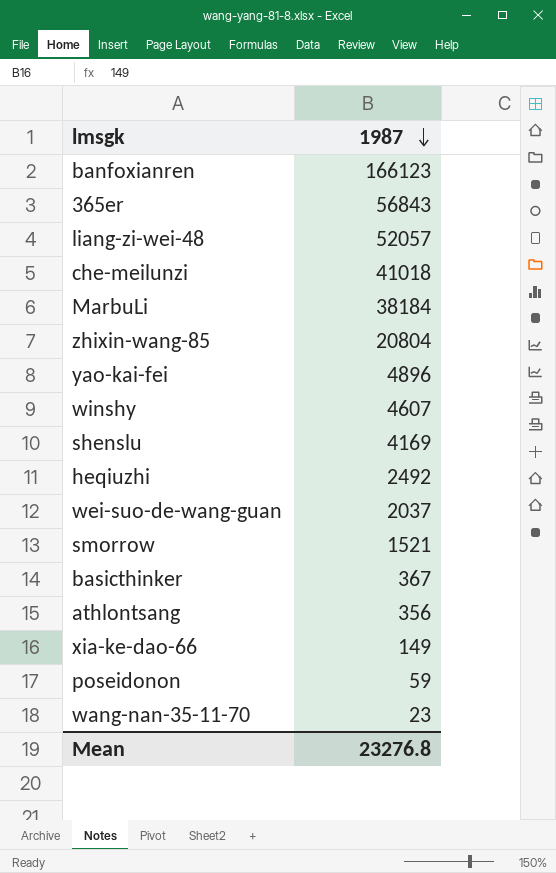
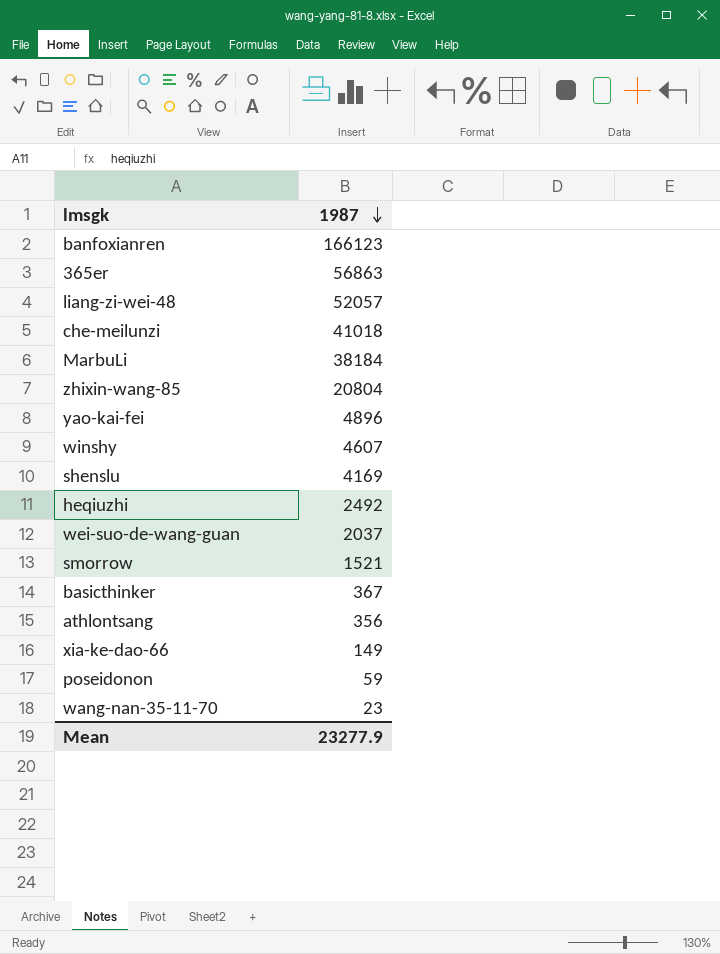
365er | 1987: 56843 -> 56863
Mean | 1987: 23276.8 -> 23277.9

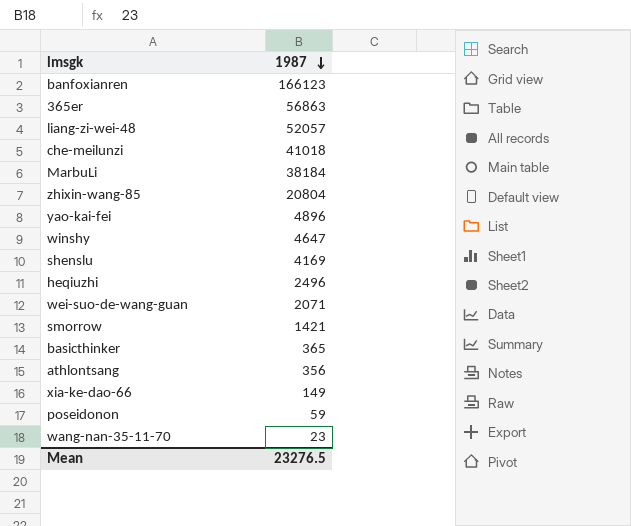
winshy | 1987: 4607 -> 4647
heqiuzhi | 1987: 2492 -> 2496
wei-suo-de-wang-guan | 1987: 2037 -> 2071
smorrow | 1987: 1521 -> 1421
basicthinker | 1987: 367 -> 365
Mean | 1987: 23277.9 -> 23276.5

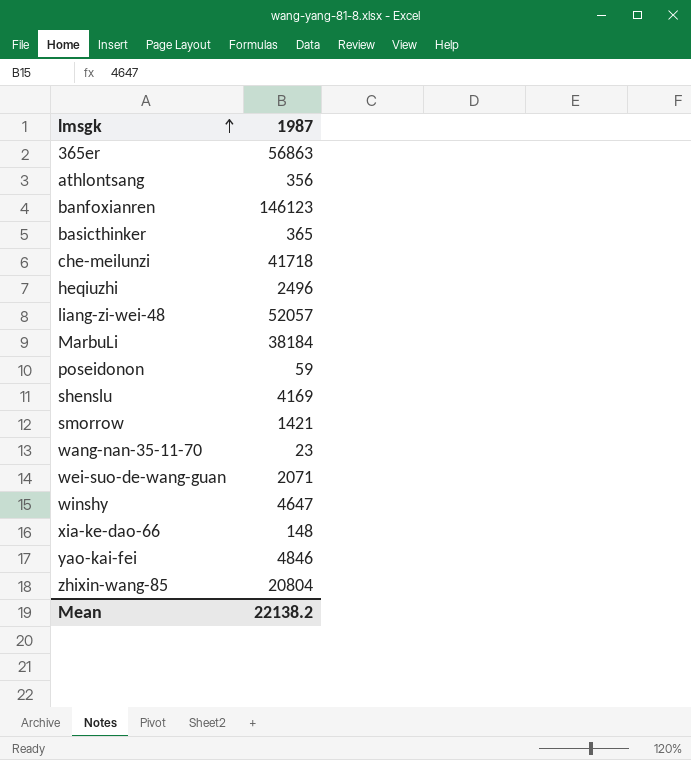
row order: 1987 descending -> lmsgk ascending
banfoxianren | 1987: 166123 -> 146123
che-meilunzi | 1987: 41018 -> 41718
xia-ke-dao-66 | 1987: 149 -> 148
yao-kai-fei | 1987: 4896 -> 4846
Mean | 1987: 23276.5 -> 22138.2

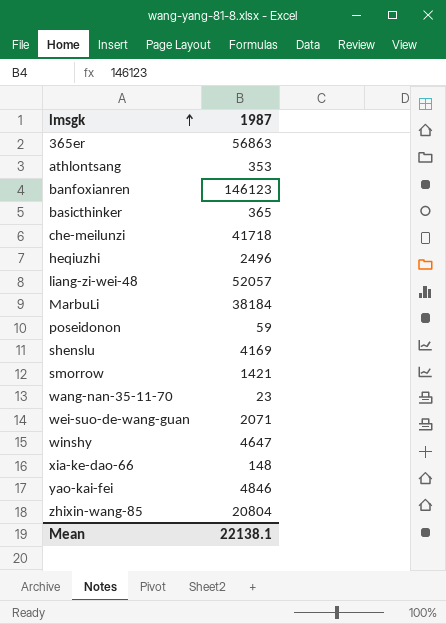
athlontsang | 1987: 356 -> 353
Mean | 1987: 22138.2 -> 22138.1

